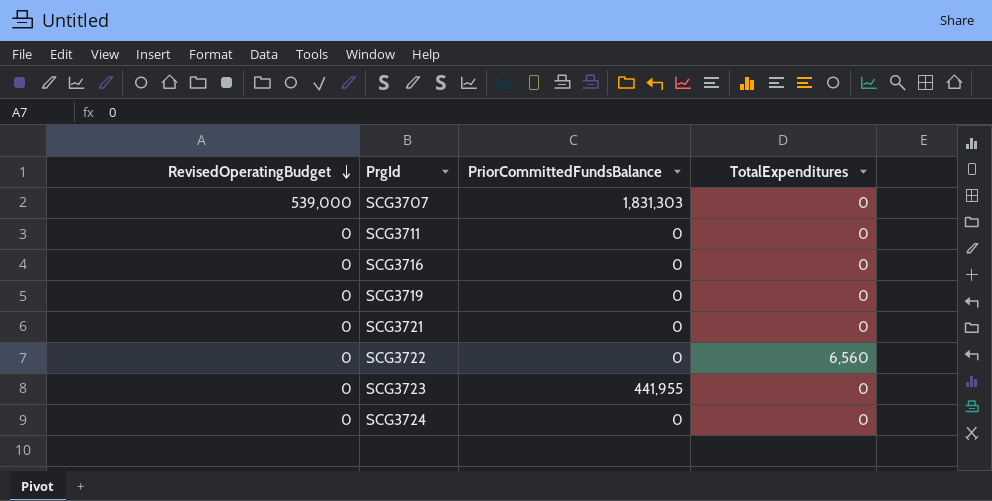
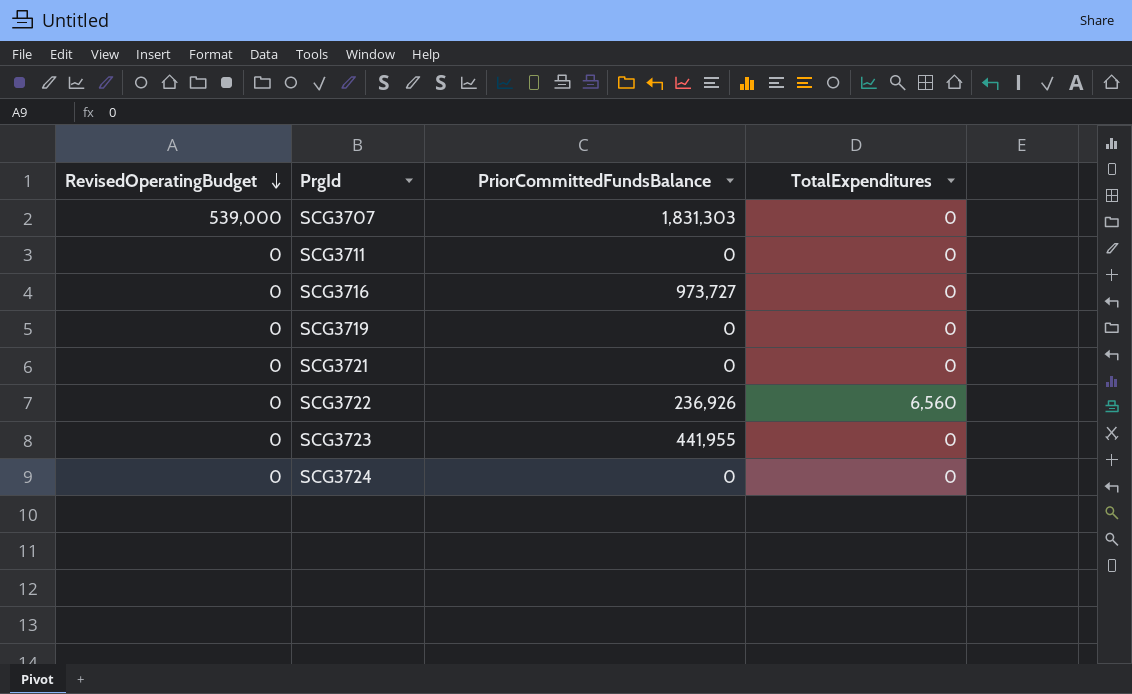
SCG3716 | PriorCommittedFundsBalance: 0 -> 973,727
SCG3722 | PriorCommittedFundsBalance: 0 -> 236,926

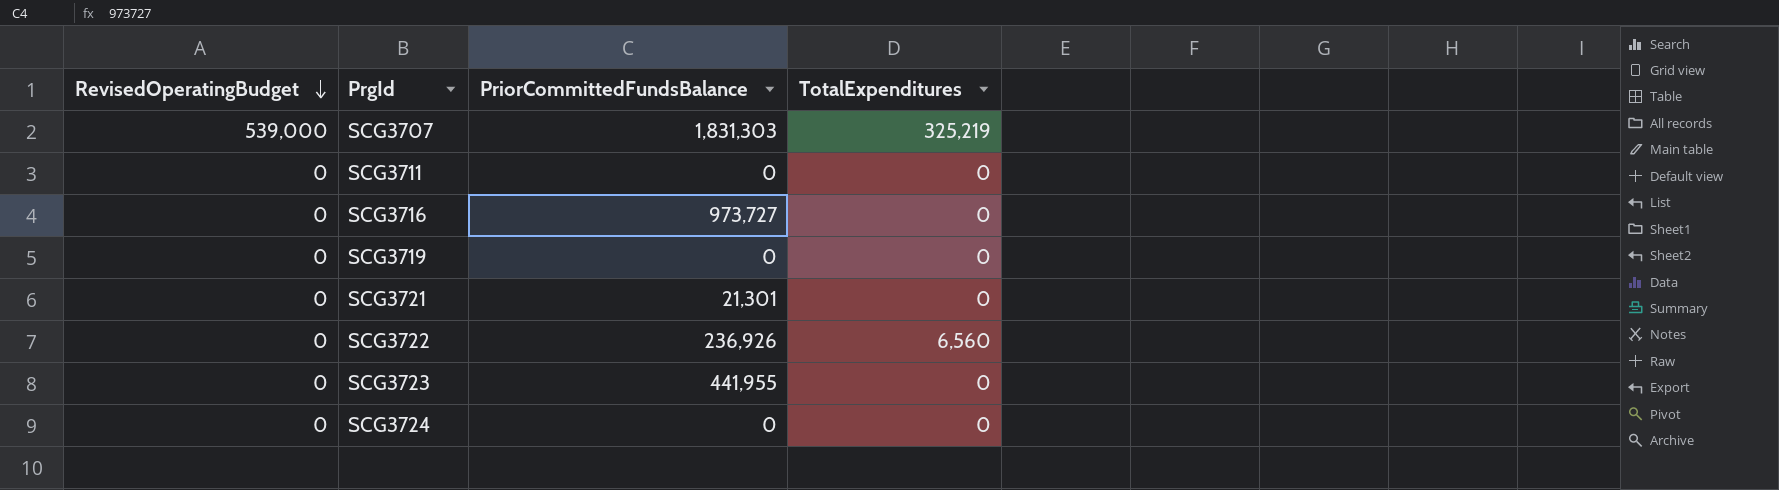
SCG3707 | TotalExpenditures: 0 -> 325,219
SCG3721 | PriorCommittedFundsBalance: 0 -> 21,301

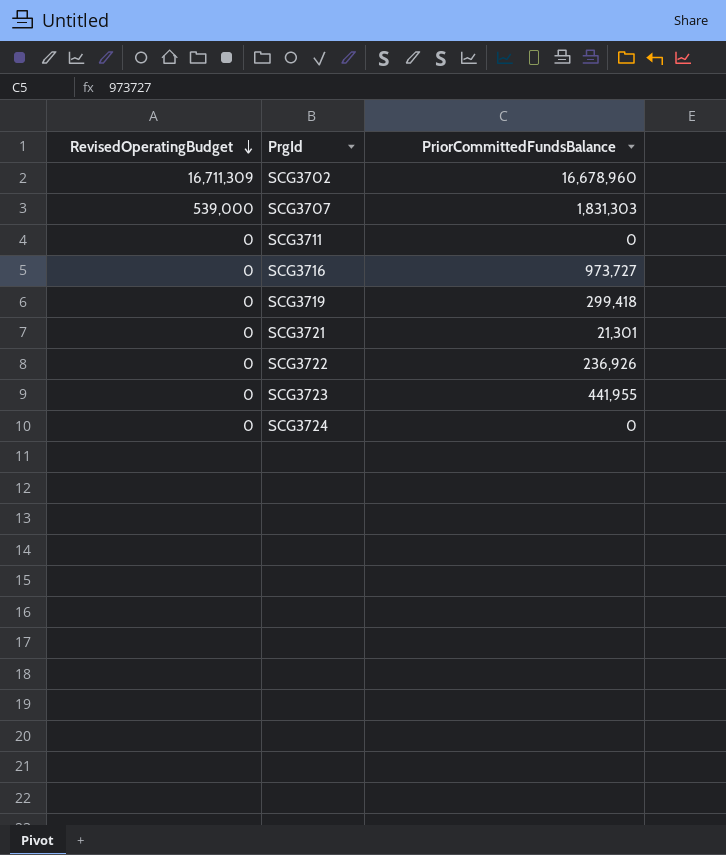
column TotalExpenditures | position: 4 -> none
row SCG3702: none -> 16,711,309 | 16,678,960
SCG3719 | PriorCommittedFundsBalance: 0 -> 299,418

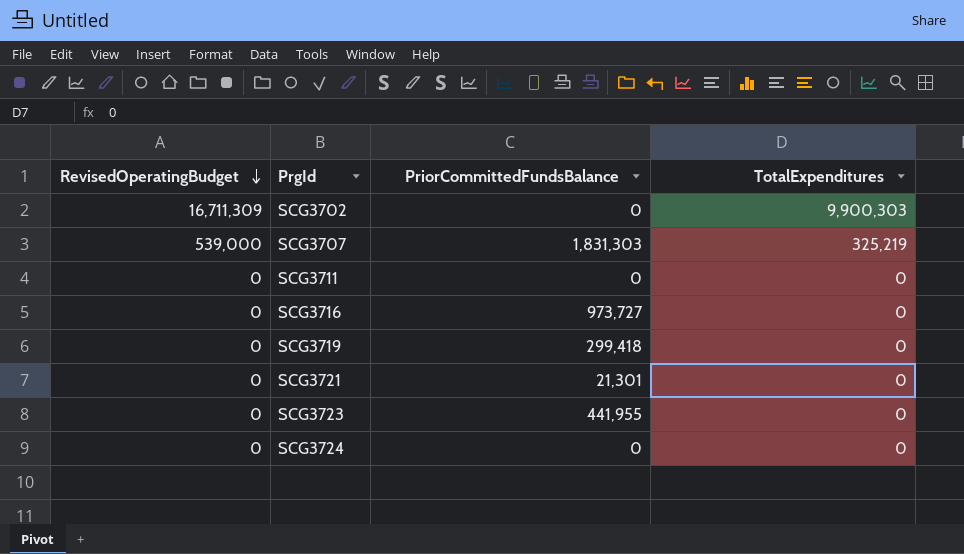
column TotalExpenditures | position: none -> 4
row SCG3722: 0 | 236,926 -> none
SCG3702 | PriorCommittedFundsBalance: 16,678,960 -> 0

